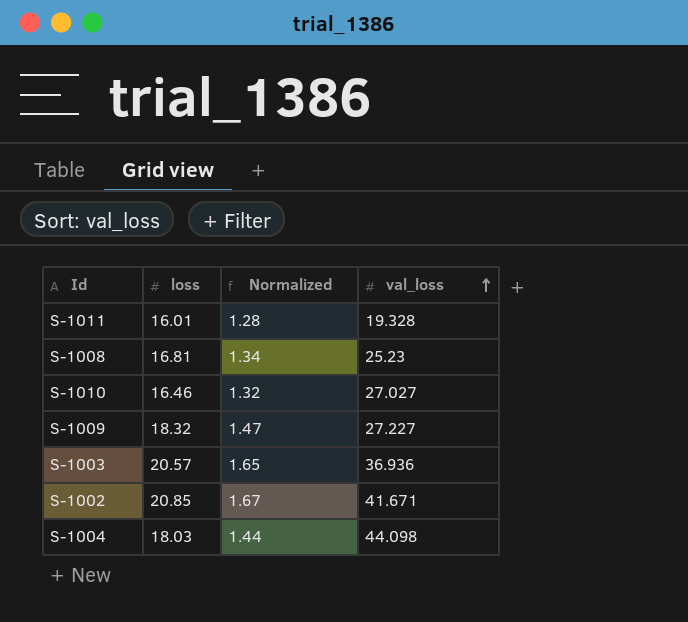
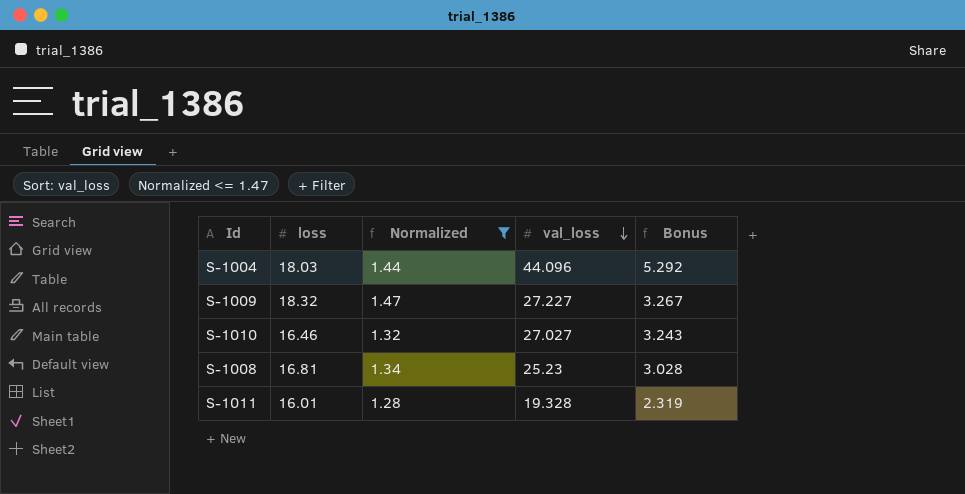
filter: none -> Normalized <= 1.47
row order: val_loss ascending -> val_loss descending
column Bonus | formula: none -> [val_loss] * 0.12
S-1004 | val_loss: 44.098 -> 44.096

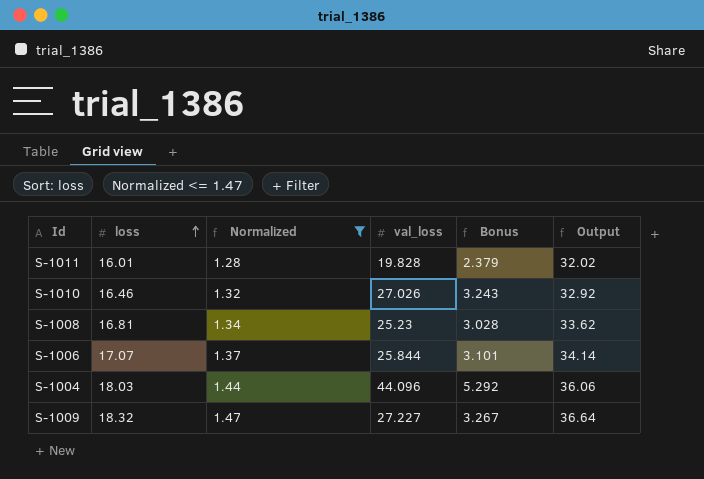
row order: val_loss descending -> loss ascending
column Output | formula: none -> [loss] * 2
S-1011 | val_loss: 19.328 -> 19.828
S-1011 | Bonus: 2.319 -> 2.379
S-1010 | val_loss: 27.027 -> 27.026
row S-1006: none -> 17.07 | 1.37 | 25.844 | 3.101 | 34.14

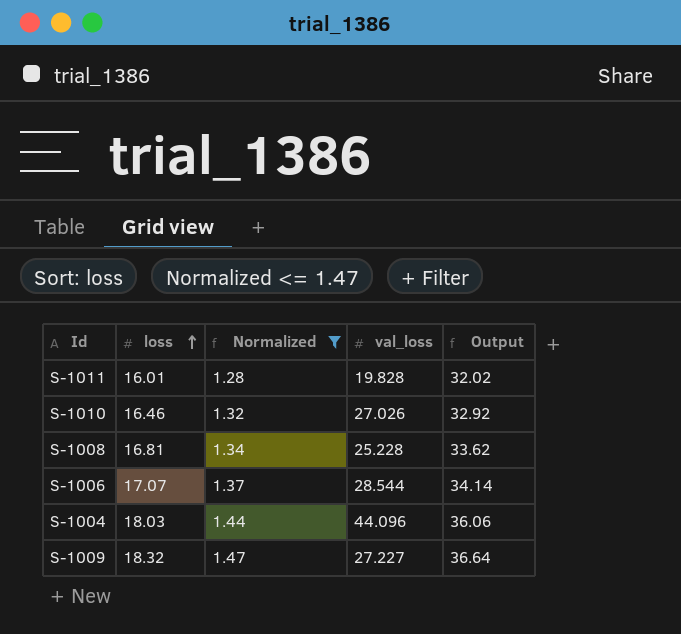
column Bonus | formula: [val_loss] * 0.12 -> none
S-1008 | val_loss: 25.23 -> 25.228
S-1006 | val_loss: 25.844 -> 28.544

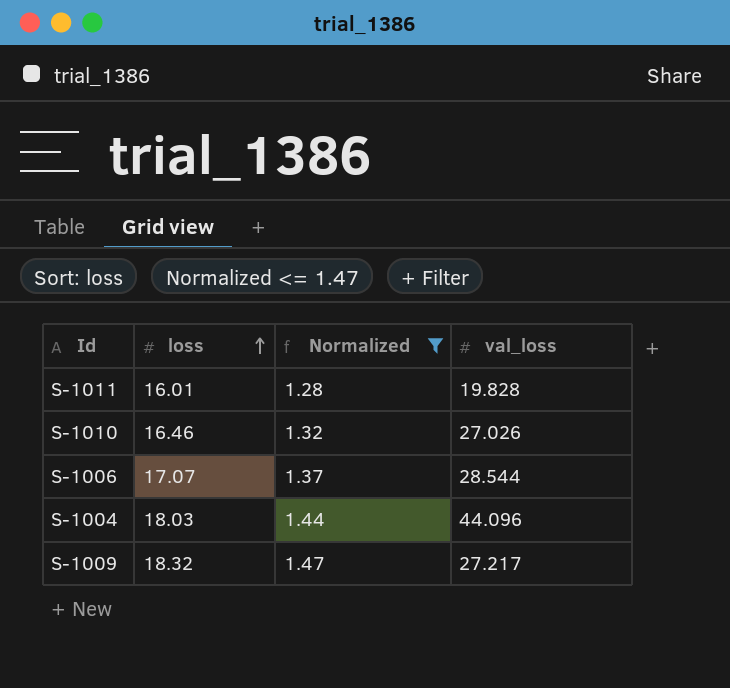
column Output | formula: [loss] * 2 -> none
row S-1008: 16.81 | 1.34 | 25.228 | 33.62 -> none
S-1009 | val_loss: 27.227 -> 27.217

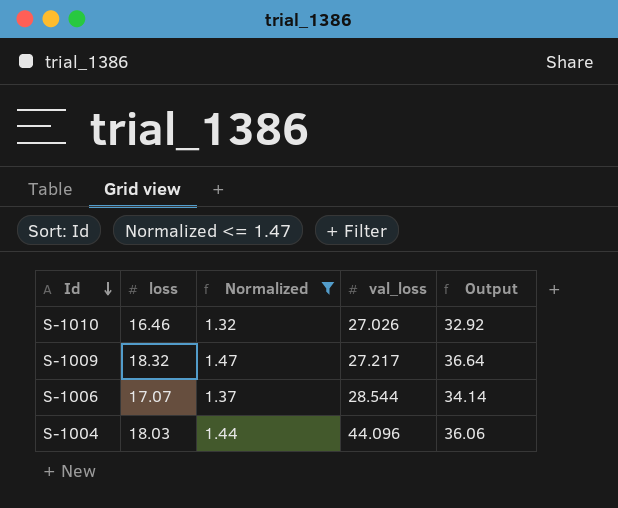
row order: loss ascending -> Id descending
column Output | formula: none -> [loss] * 2
row S-1011: 16.01 | 1.28 | 19.828 -> none

